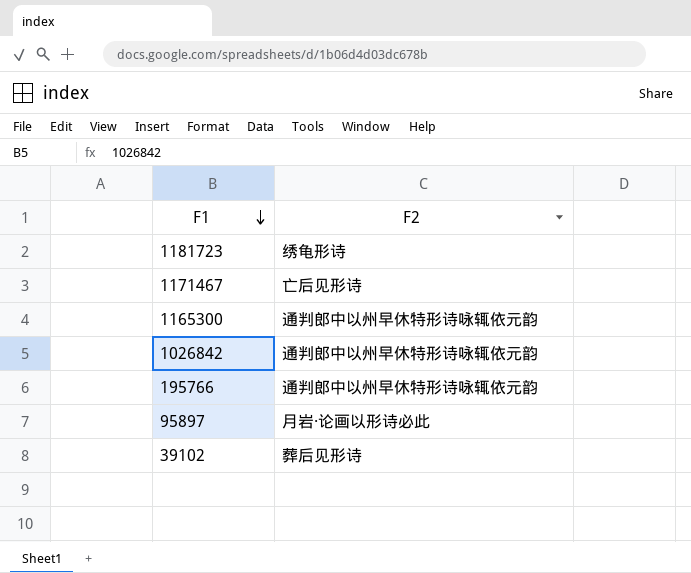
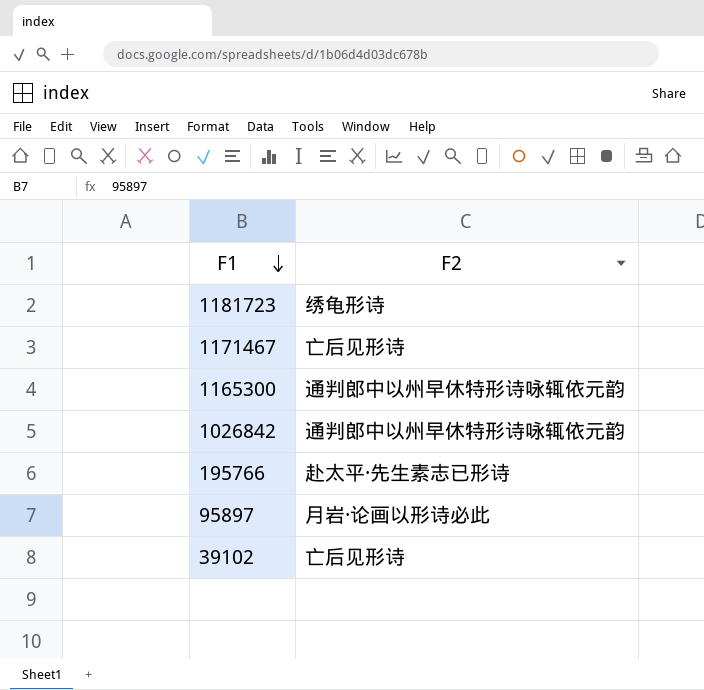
195766 | F2: 通判郎中以州早休特形诗咏辄依元韵 -> 赴太平·先生素志已形诗
39102 | F2: 葬后见形诗 -> 亡后见形诗

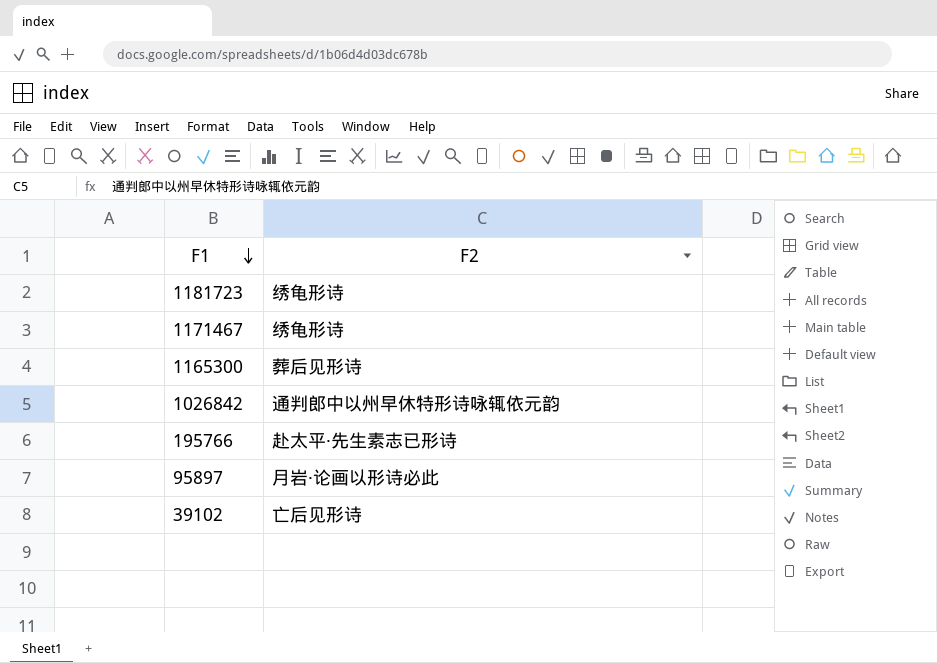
1171467 | F2: 亡后见形诗 -> 绣龟形诗
1165300 | F2: 通判郎中以州早休特形诗咏辄依元韵 -> 葬后见形诗

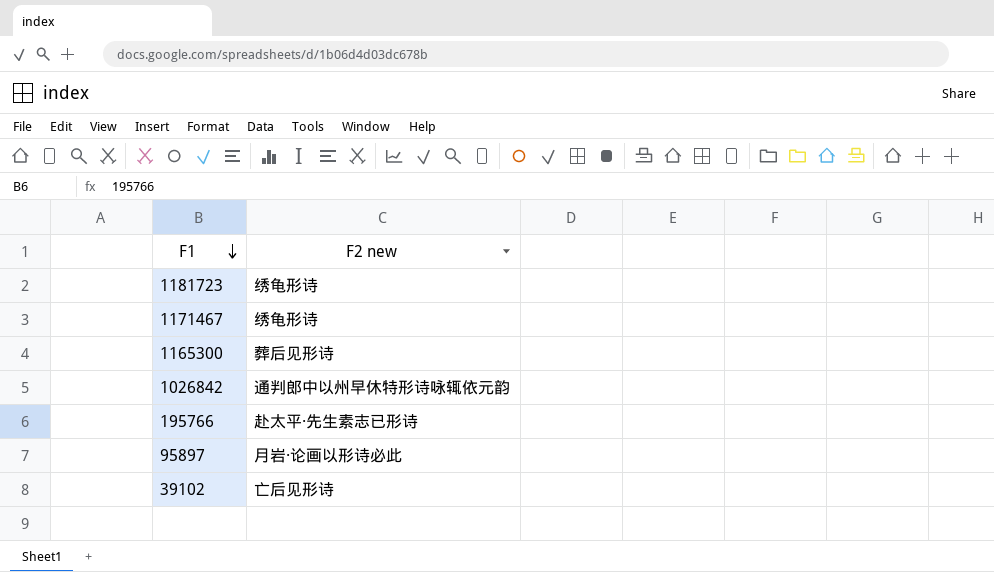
column name: F2 -> F2 new

